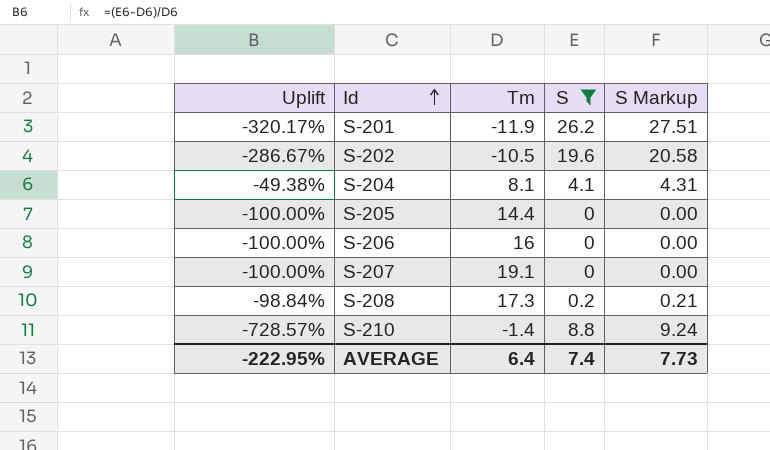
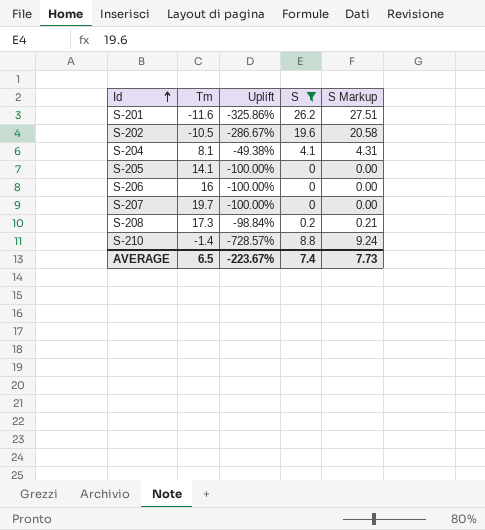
column Uplift | position: 1 -> 3
S-201 | Tm: -11.9 -> -11.6
S-201 | Uplift: -320.17% -> -325.86%
S-205 | Tm: 14.4 -> 14.1
S-207 | Tm: 19.1 -> 19.7
AVERAGE | Tm: 6.4 -> 6.5
AVERAGE | Uplift: -222.95% -> -223.67%

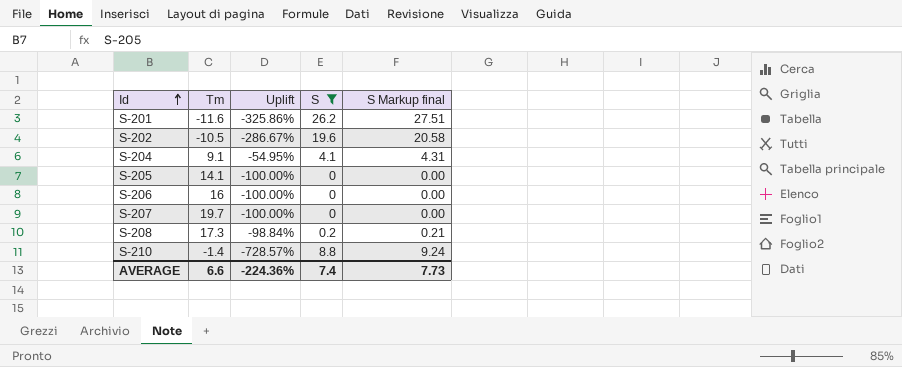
column name: S Markup -> S Markup final
S-204 | Tm: 8.1 -> 9.1
S-204 | Uplift: -49.38% -> -54.95%
AVERAGE | Tm: 6.5 -> 6.6
AVERAGE | Uplift: -223.67% -> -224.36%

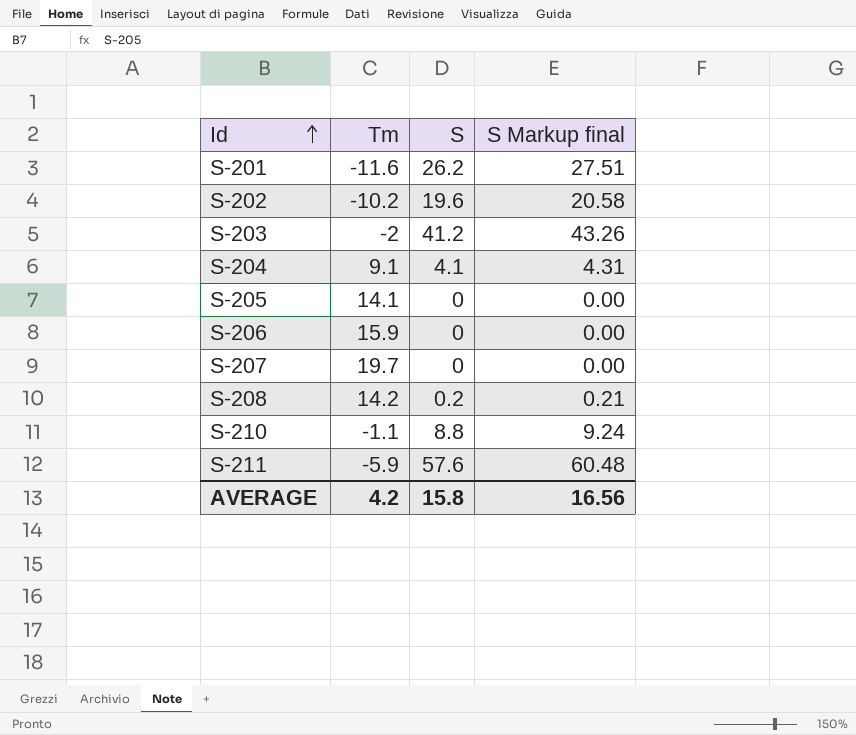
filter: S <= 26.2 -> none
column Uplift | formula: ([S] - [Tm]) / [Tm] -> none
S-202 | Tm: -10.5 -> -10.2
S-206 | Tm: 16 -> 15.9
S-208 | Tm: 17.3 -> 14.2
S-210 | Tm: -1.4 -> -1.1
AVERAGE | Tm: 6.6 -> 4.2
AVERAGE | S: 7.4 -> 15.8
AVERAGE | S Markup final: 7.73 -> 16.56

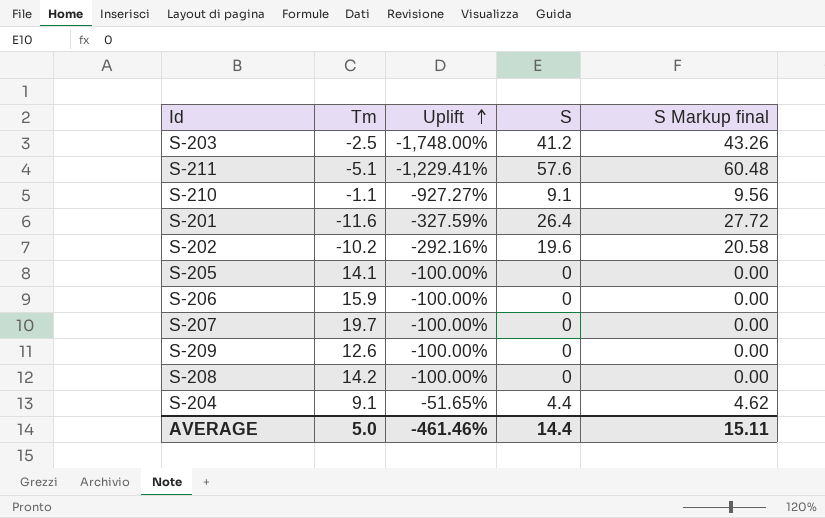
row order: Id ascending -> Uplift ascending
column Uplift | formula: none -> ([S] - [Tm]) / [Tm]
S-203 | Tm: -2 -> -2.5
S-211 | Tm: -5.9 -> -5.1
S-210 | S: 8.8 -> 9.1
S-210 | S Markup final: 9.24 -> 9.56
S-201 | S: 26.2 -> 26.4
S-201 | S Markup final: 27.51 -> 27.72
row S-209: none -> 12.6 | -100.00% | 0 | 0.00
S-208 | S: 0.2 -> 0
S-208 | S Markup final: 0.21 -> 0.00
S-204 | S: 4.1 -> 4.4
S-204 | S Markup final: 4.31 -> 4.62
AVERAGE | Tm: 4.2 -> 5.0
AVERAGE | S: 15.8 -> 14.4
AVERAGE | S Markup final: 16.56 -> 15.11

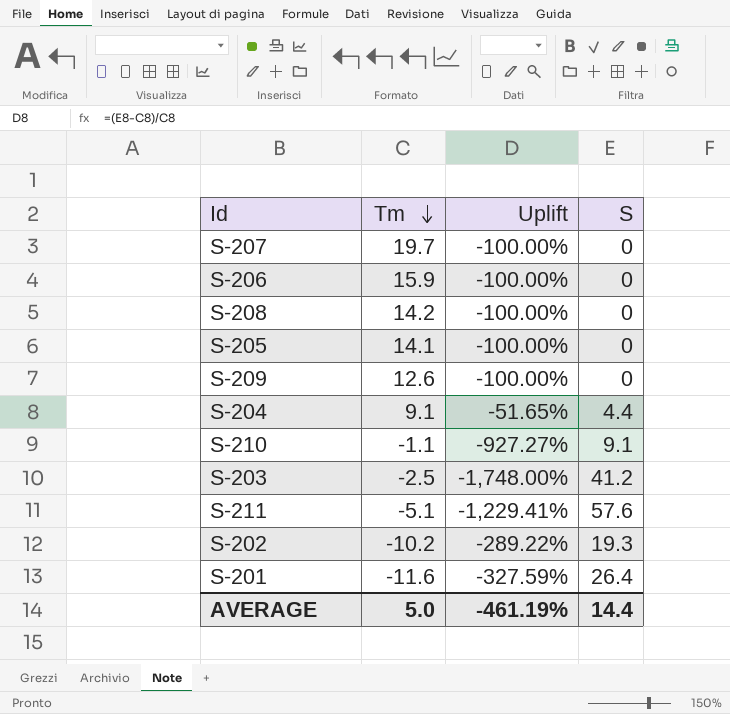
row order: Uplift ascending -> Tm descending
column S Markup final | formula: [S] * 1.05 -> none
S-202 | Uplift: -292.16% -> -289.22%
S-202 | S: 19.6 -> 19.3
AVERAGE | Uplift: -461.46% -> -461.19%

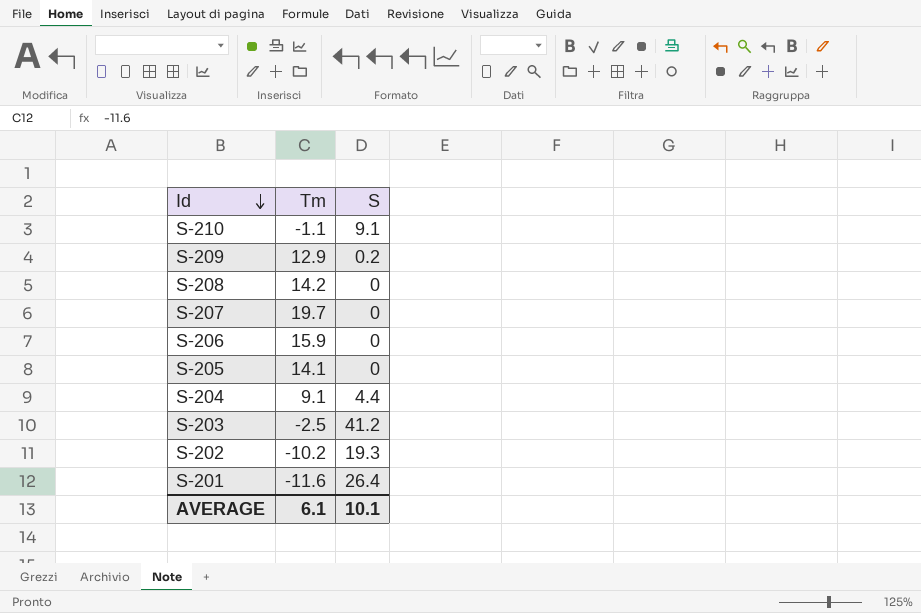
row order: Tm descending -> Id descending
column Uplift | formula: ([S] - [Tm]) / [Tm] -> none
row S-211: -5.1 | -1,229.41% | 57.6 -> none
S-209 | Tm: 12.6 -> 12.9
S-209 | S: 0 -> 0.2
AVERAGE | Tm: 5.0 -> 6.1
AVERAGE | S: 14.4 -> 10.1

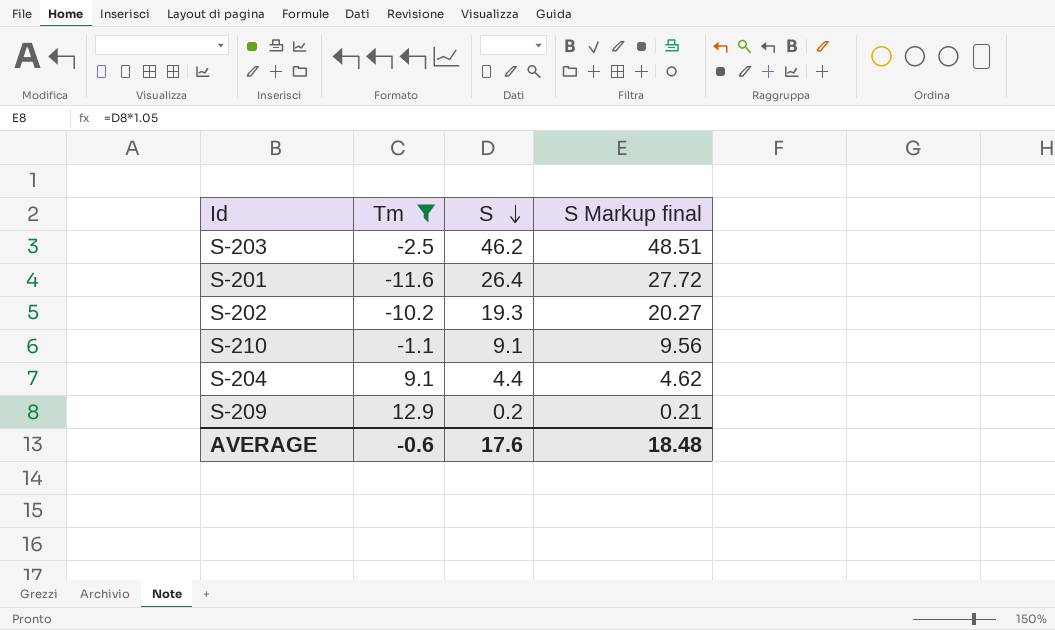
filter: none -> Tm <= 12.9
row order: Id descending -> S descending
column S Markup final | formula: none -> [S] * 1.05
S-203 | S: 41.2 -> 46.2
AVERAGE | Tm: 6.1 -> -0.6
AVERAGE | S: 10.1 -> 17.6

